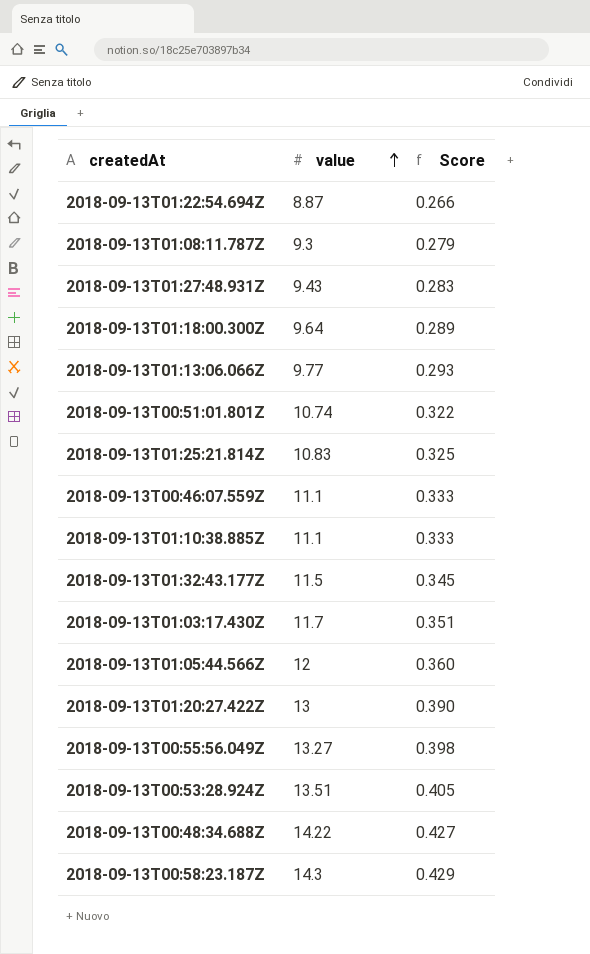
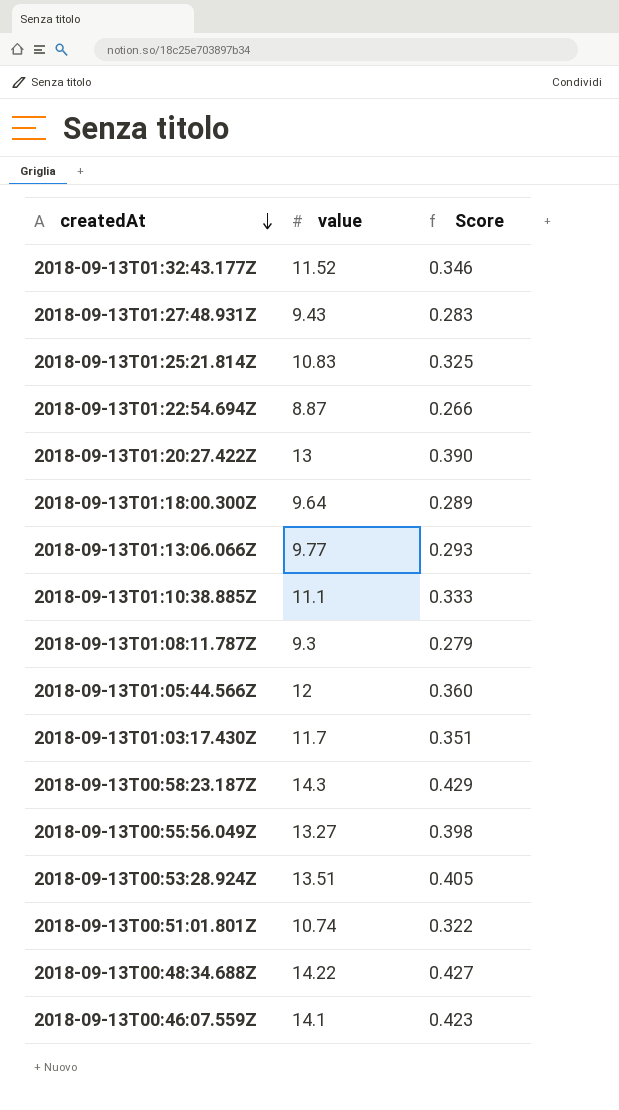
row order: value ascending -> createdAt descending
2018-09-13T01:32:43.177Z | value: 11.5 -> 11.52
2018-09-13T01:32:43.177Z | Score: 0.345 -> 0.346
2018-09-13T00:46:07.559Z | value: 11.1 -> 14.1
2018-09-13T00:46:07.559Z | Score: 0.333 -> 0.423

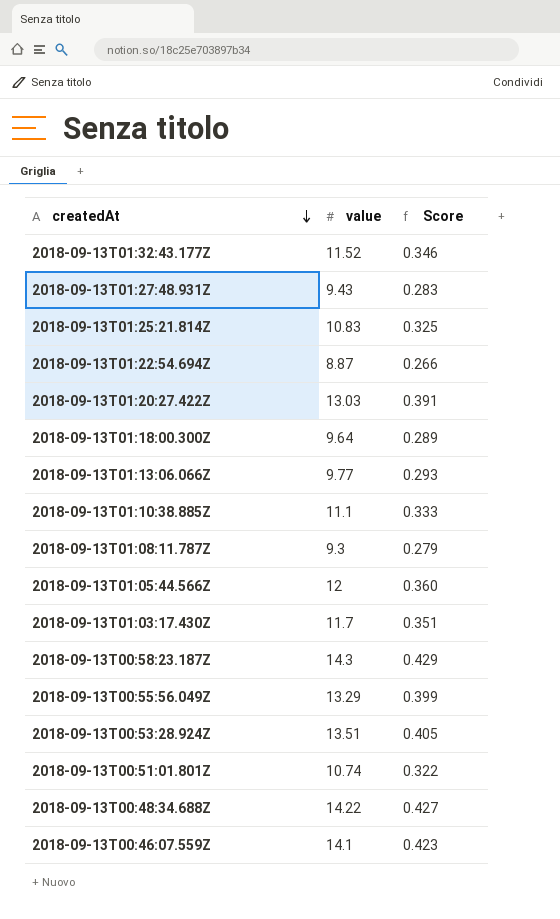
2018-09-13T01:20:27.422Z | value: 13 -> 13.03
2018-09-13T01:20:27.422Z | Score: 0.390 -> 0.391
2018-09-13T00:55:56.049Z | value: 13.27 -> 13.29
2018-09-13T00:55:56.049Z | Score: 0.398 -> 0.399

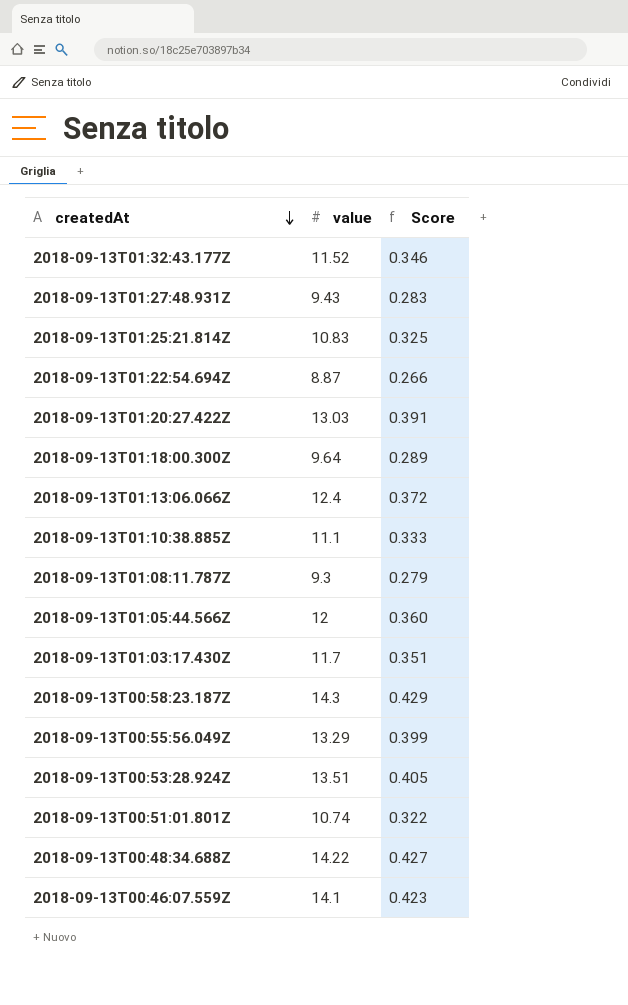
2018-09-13T01:13:06.066Z | value: 9.77 -> 12.4
2018-09-13T01:13:06.066Z | Score: 0.293 -> 0.372

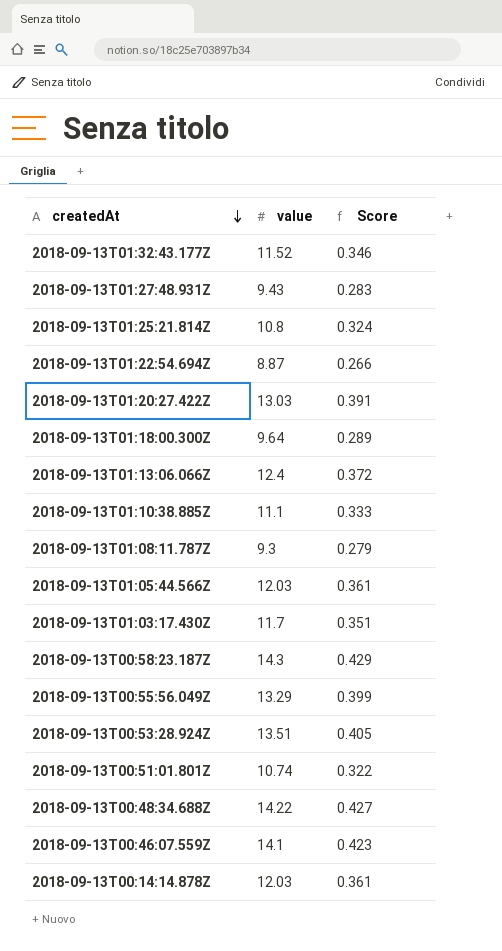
2018-09-13T01:25:21.814Z | value: 10.83 -> 10.8
2018-09-13T01:25:21.814Z | Score: 0.325 -> 0.324
2018-09-13T01:05:44.566Z | value: 12 -> 12.03
2018-09-13T01:05:44.566Z | Score: 0.360 -> 0.361
row 2018-09-13T00:14:14.878Z: none -> 12.03 | 0.361

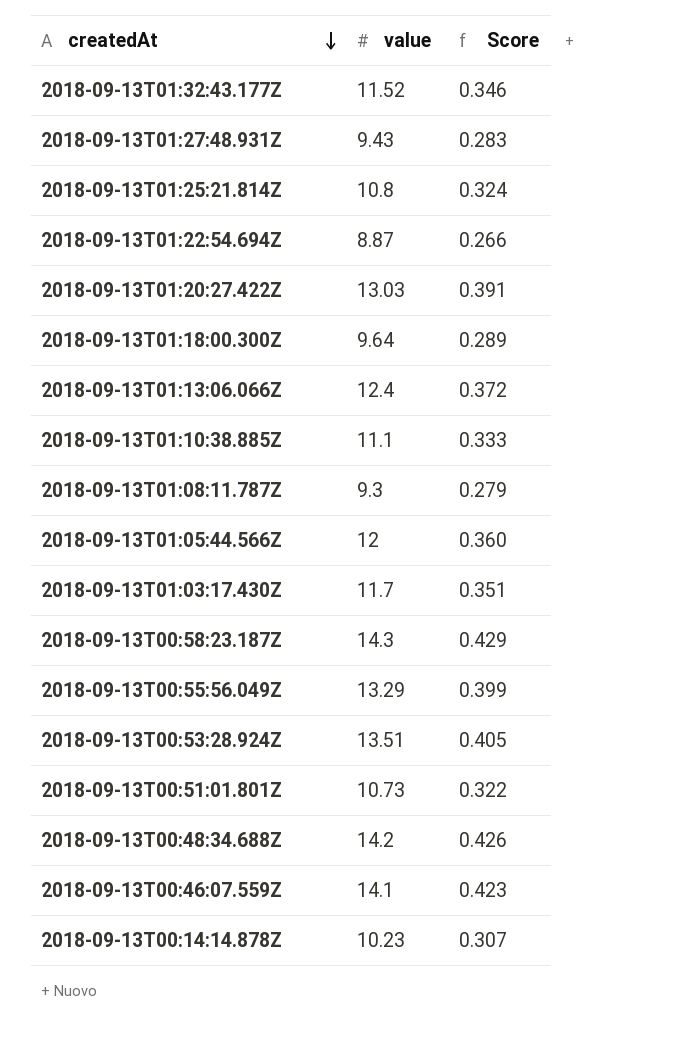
2018-09-13T01:05:44.566Z | value: 12.03 -> 12
2018-09-13T01:05:44.566Z | Score: 0.361 -> 0.360
2018-09-13T00:51:01.801Z | value: 10.74 -> 10.73
2018-09-13T00:48:34.688Z | value: 14.22 -> 14.2
2018-09-13T00:48:34.688Z | Score: 0.427 -> 0.426
2018-09-13T00:14:14.878Z | value: 12.03 -> 10.23
2018-09-13T00:14:14.878Z | Score: 0.361 -> 0.307

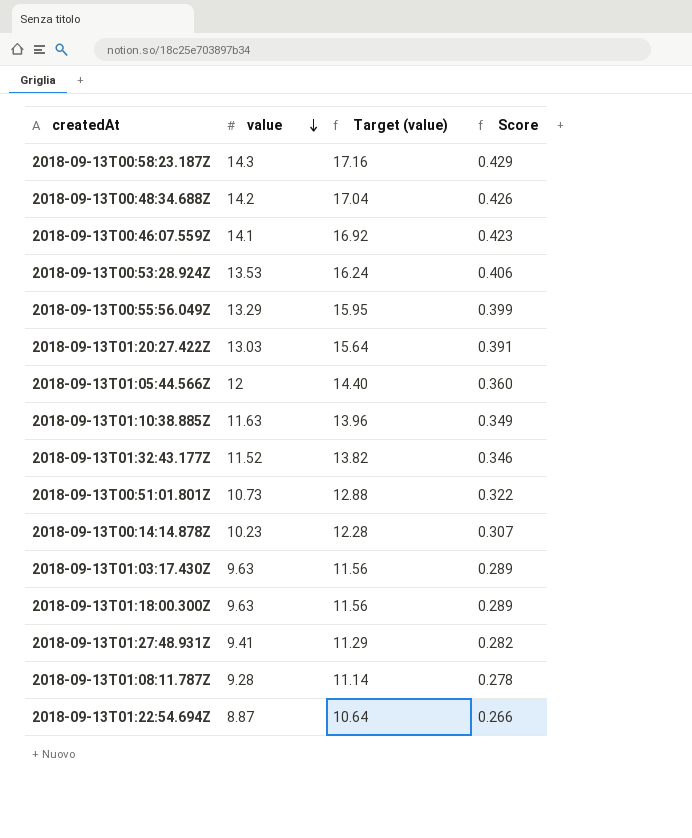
row order: createdAt descending -> value descending
column Target (value) | formula: none -> [value] * 1.2
row 2018-09-13T01:25:21.814Z: 10.8 | 0.324 -> none
row 2018-09-13T01:13:06.066Z: 12.4 | 0.372 -> none
2018-09-13T00:53:28.924Z | value: 13.51 -> 13.53
2018-09-13T00:53:28.924Z | Score: 0.405 -> 0.406
2018-09-13T01:10:38.885Z | value: 11.1 -> 11.63
2018-09-13T01:10:38.885Z | Score: 0.333 -> 0.349
2018-09-13T01:03:17.430Z | value: 11.7 -> 9.63
2018-09-13T01:03:17.430Z | Score: 0.351 -> 0.289
2018-09-13T01:18:00.300Z | value: 9.64 -> 9.63
2018-09-13T01:27:48.931Z | value: 9.43 -> 9.41
2018-09-13T01:27:48.931Z | Score: 0.283 -> 0.282
2018-09-13T01:08:11.787Z | value: 9.3 -> 9.28
2018-09-13T01:08:11.787Z | Score: 0.279 -> 0.278

